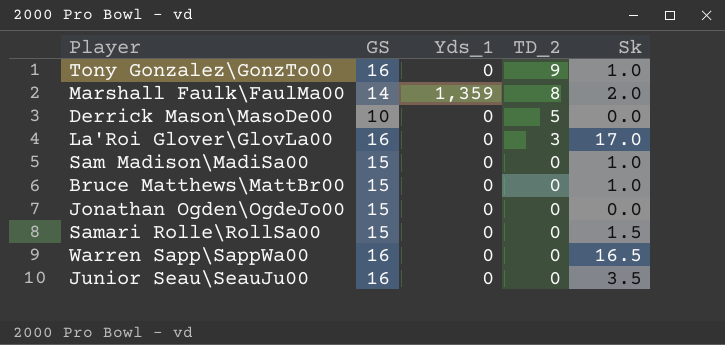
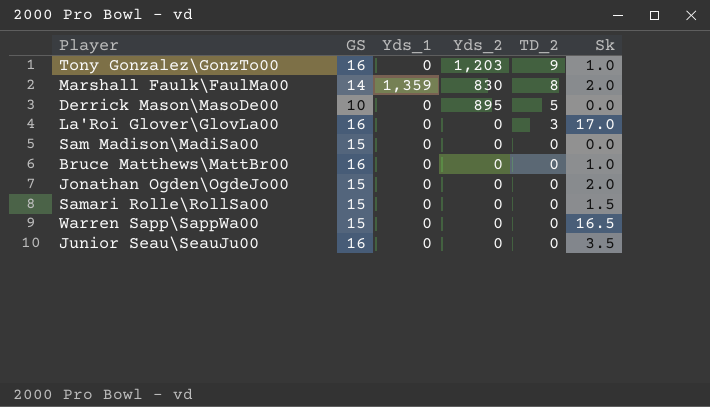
column Yds_2 | position: none -> 4
Sam Madison\MadiSa00 | Sk: 1.0 -> 0.0
Bruce Matthews\MattBr00 | GS: 15 -> 16
Jonathan Ogden\OgdeJo00 | Sk: 0.0 -> 2.0
Warren Sapp\SappWa00 | GS: 16 -> 15

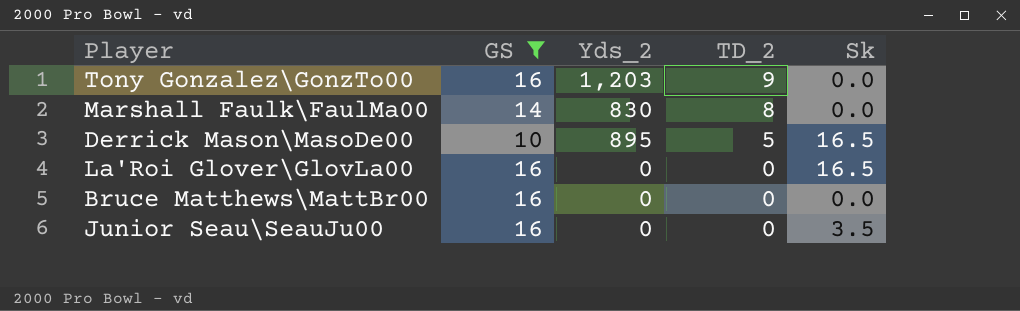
filter: none -> GS != 15
column Yds_1 | position: 3 -> none
Tony Gonzalez\GonzTo00 | Sk: 1.0 -> 0.0
Marshall Faulk\FaulMa00 | Sk: 2.0 -> 0.0
Derrick Mason\MasoDe00 | Sk: 0.0 -> 16.5
La'Roi Glover\GlovLa00 | TD_2: 3 -> 0
La'Roi Glover\GlovLa00 | Sk: 17.0 -> 16.5
Bruce Matthews\MattBr00 | Sk: 1.0 -> 0.0

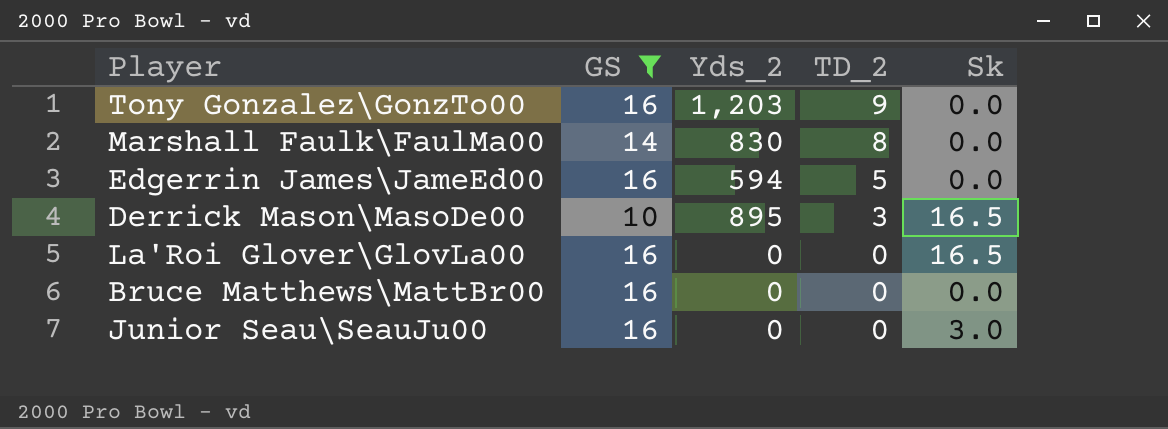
row Edgerrin James\JameEd00: none -> 16 | 594 | 5 | 0.0
Derrick Mason\MasoDe00 | TD_2: 5 -> 3
Junior Seau\SeauJu00 | Sk: 3.5 -> 3.0

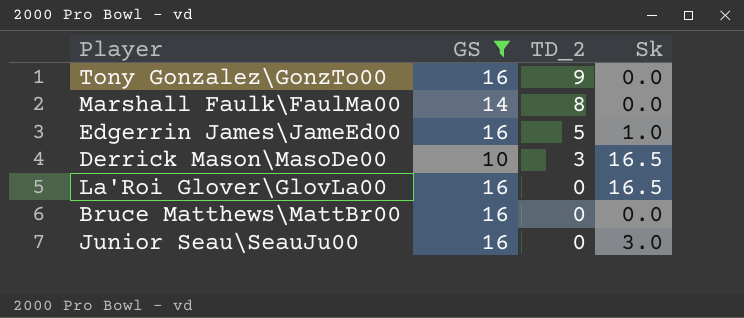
column Yds_2 | position: 3 -> none
Edgerrin James\JameEd00 | Sk: 0.0 -> 1.0

